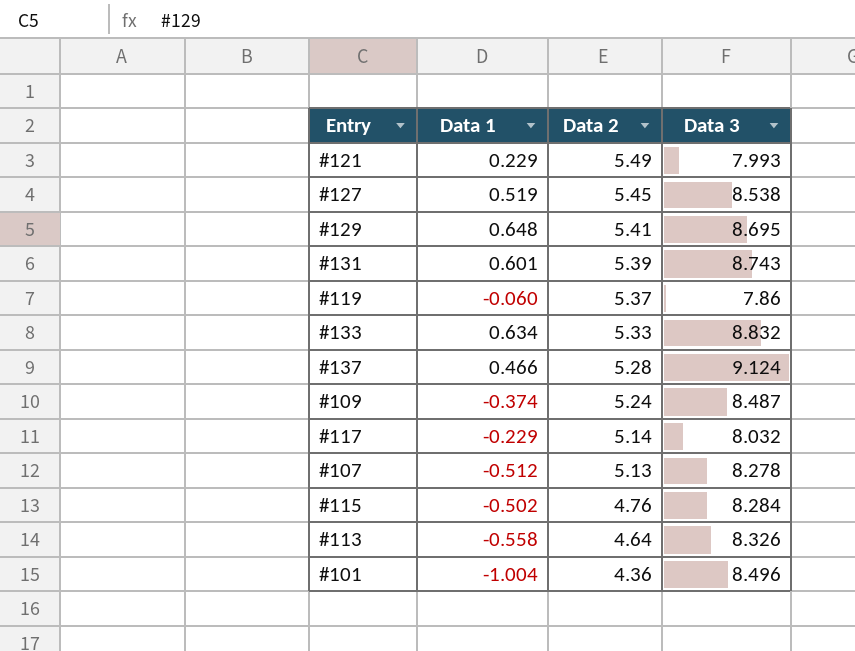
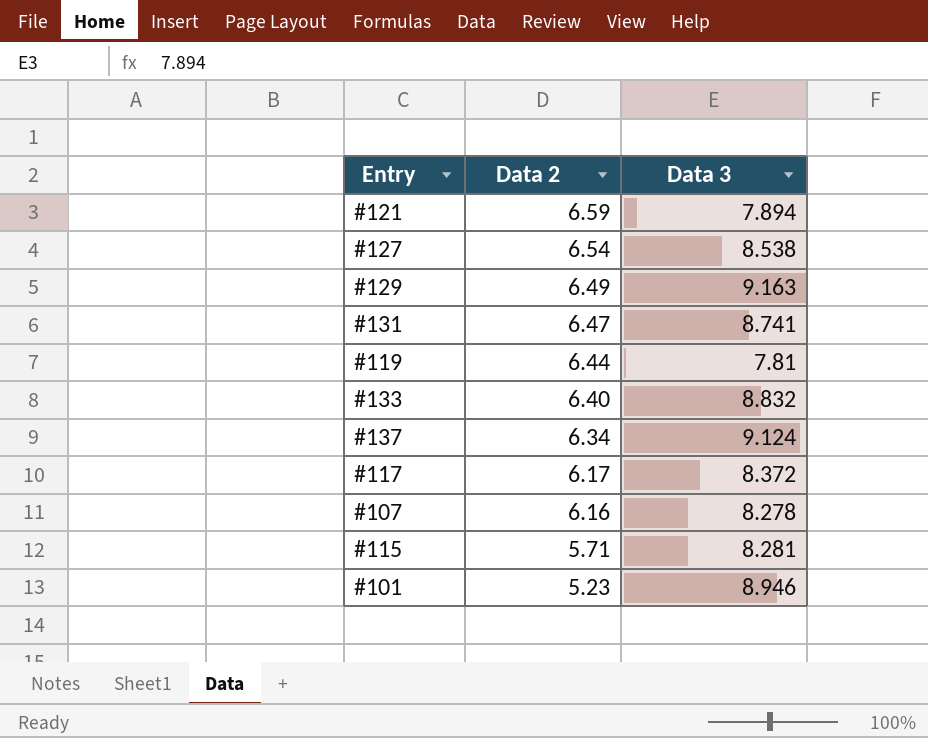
column Data 1 | position: 2 -> none
row #109: -0.374 | 5.24 | 8.487 -> none
row #113: -0.558 | 4.64 | 8.326 -> none
#121 | Data 2: 5.49 -> 6.59
#121 | Data 3: 7.993 -> 7.894
#127 | Data 2: 5.45 -> 6.54
#129 | Data 2: 5.41 -> 6.49
#129 | Data 3: 8.695 -> 9.163
#131 | Data 2: 5.39 -> 6.47
#131 | Data 3: 8.743 -> 8.741
#119 | Data 2: 5.37 -> 6.44
#119 | Data 3: 7.86 -> 7.81
#133 | Data 2: 5.33 -> 6.40
#137 | Data 2: 5.28 -> 6.34
#117 | Data 2: 5.14 -> 6.17
#117 | Data 3: 8.032 -> 8.372
#107 | Data 2: 5.13 -> 6.16
#115 | Data 2: 4.76 -> 5.71
#115 | Data 3: 8.284 -> 8.281
#101 | Data 2: 4.36 -> 5.23
#101 | Data 3: 8.496 -> 8.946

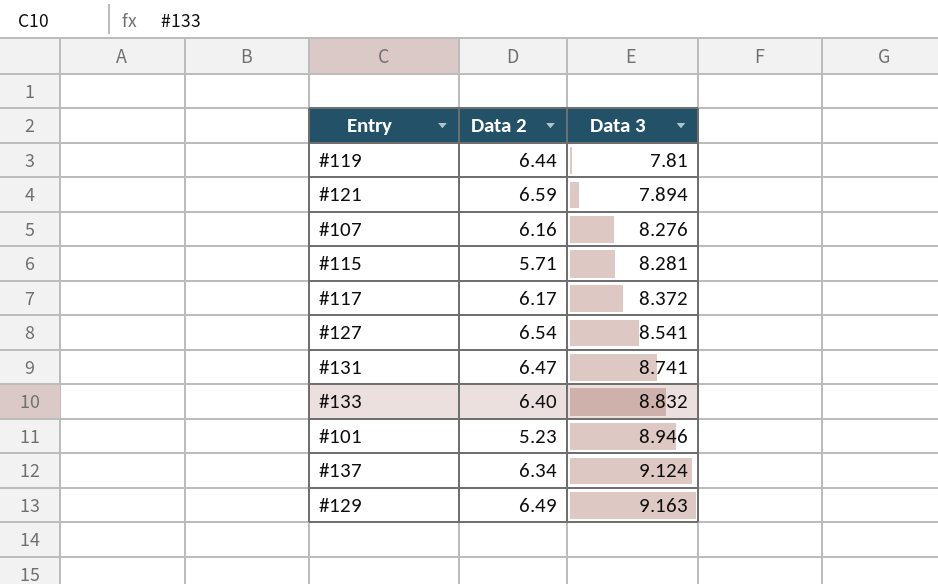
row order: Data 2 descending -> Data 3 ascending
#107 | Data 3: 8.278 -> 8.276
#127 | Data 3: 8.538 -> 8.541

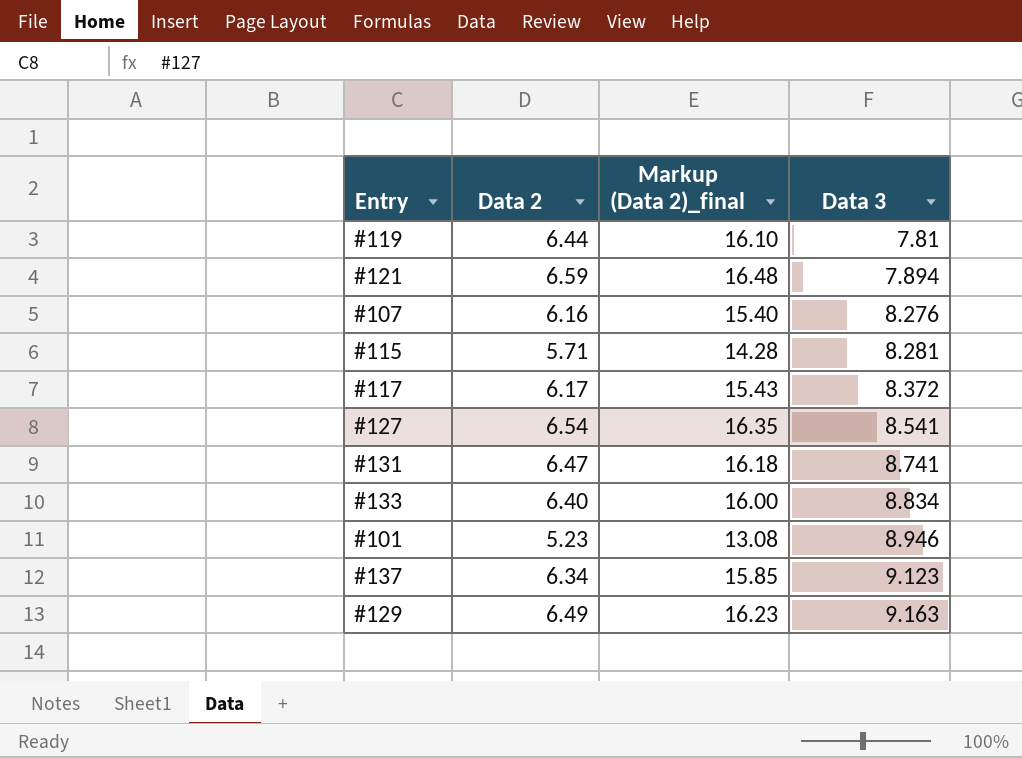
column Markup (Data 2)_final | formula: none -> [Data 2] * 2.5
#133 | Data 3: 8.832 -> 8.834
#137 | Data 3: 9.124 -> 9.123

